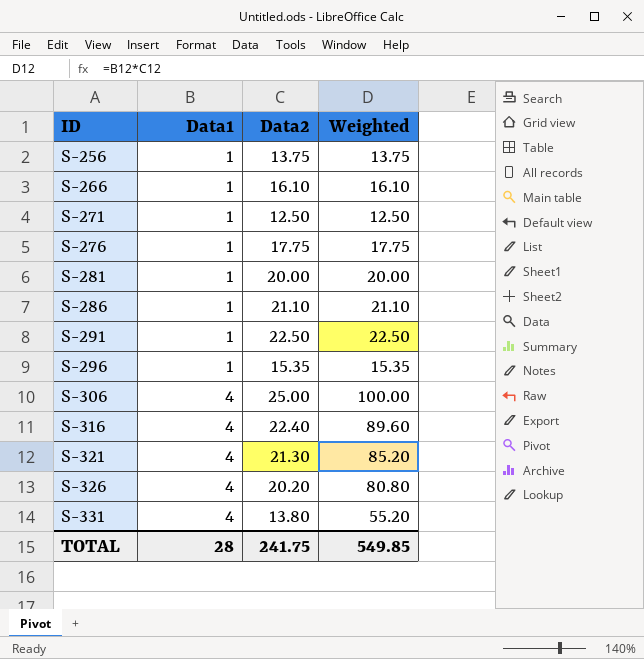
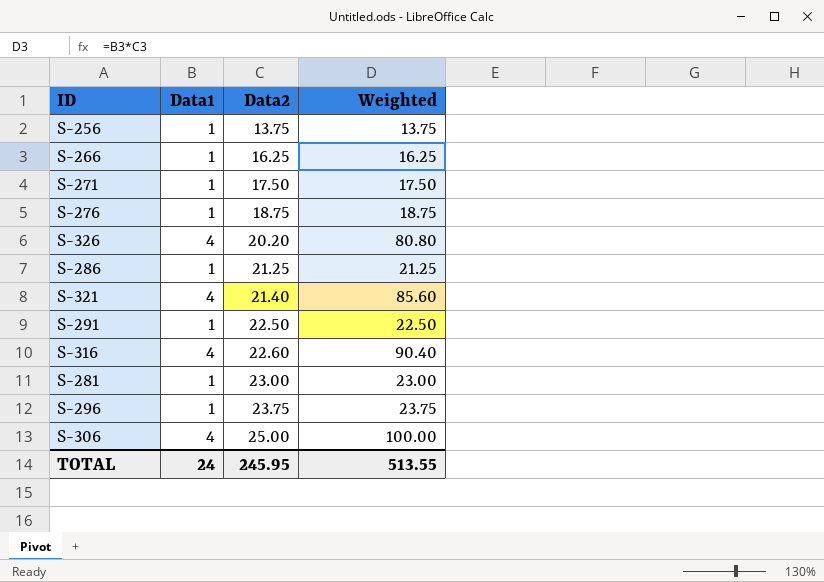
row order: ID ascending -> Data2 ascending
row S-331: 4 | 13.80 | 55.20 -> none
S-266 | Data2: 16.10 -> 16.25
S-266 | Weighted: 16.10 -> 16.25
S-271 | Data2: 12.50 -> 17.50
S-271 | Weighted: 12.50 -> 17.50
S-276 | Data2: 17.75 -> 18.75
S-276 | Weighted: 17.75 -> 18.75
S-286 | Data2: 21.10 -> 21.25
S-286 | Weighted: 21.10 -> 21.25
S-321 | Data2: 21.30 -> 21.40
S-321 | Weighted: 85.20 -> 85.60
S-316 | Data2: 22.40 -> 22.60
S-316 | Weighted: 89.60 -> 90.40
S-281 | Data2: 20.00 -> 23.00
S-281 | Weighted: 20.00 -> 23.00
S-296 | Data2: 15.35 -> 23.75
S-296 | Weighted: 15.35 -> 23.75
TOTAL | Data1: 28 -> 24
TOTAL | Data2: 241.75 -> 245.95
TOTAL | Weighted: 549.85 -> 513.55

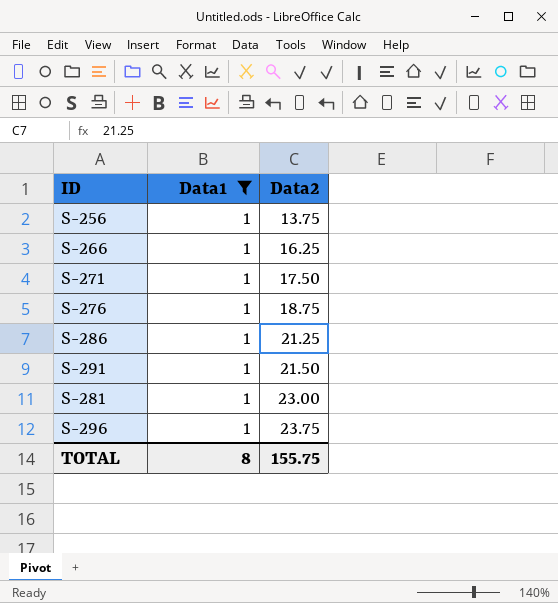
filter: none -> Data1 = 1
column Weighted | formula: [Data1] * [Data2] -> none
S-291 | Data2: 22.50 -> 21.50
TOTAL | Data1: 24 -> 8
TOTAL | Data2: 245.95 -> 155.75

